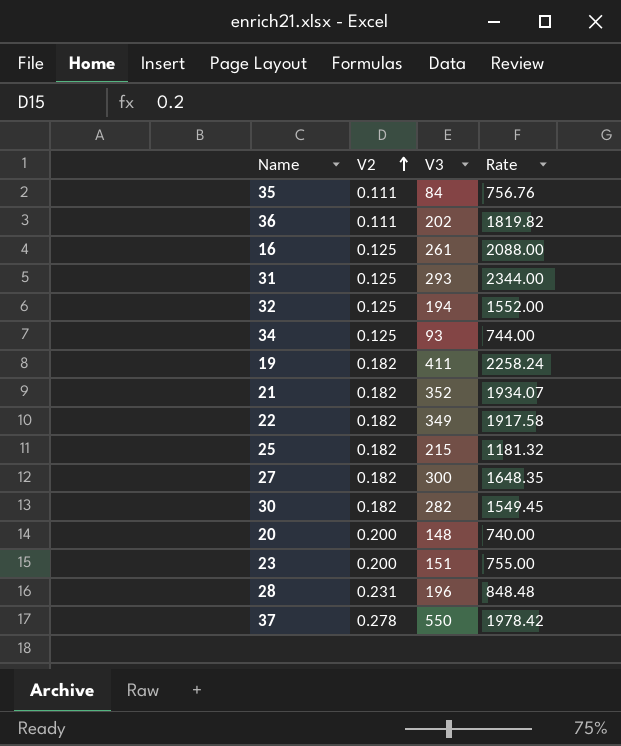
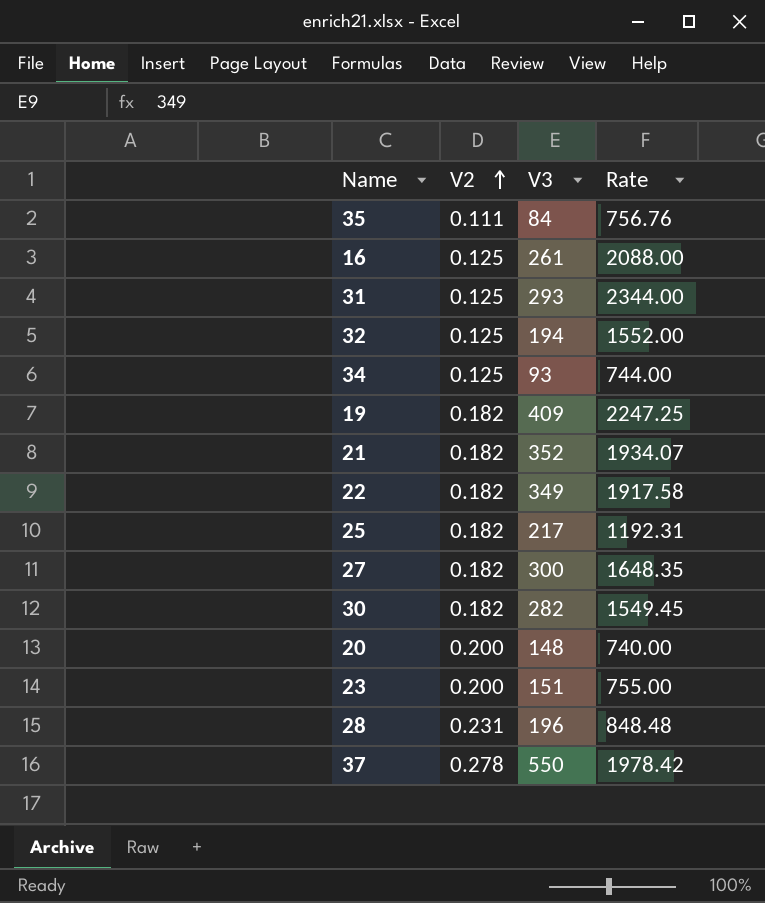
row 36: 0.111 | 202 | 1819.82 -> none
19 | V3: 411 -> 409
19 | Rate: 2258.24 -> 2247.25
25 | V3: 215 -> 217
25 | Rate: 1181.32 -> 1192.31

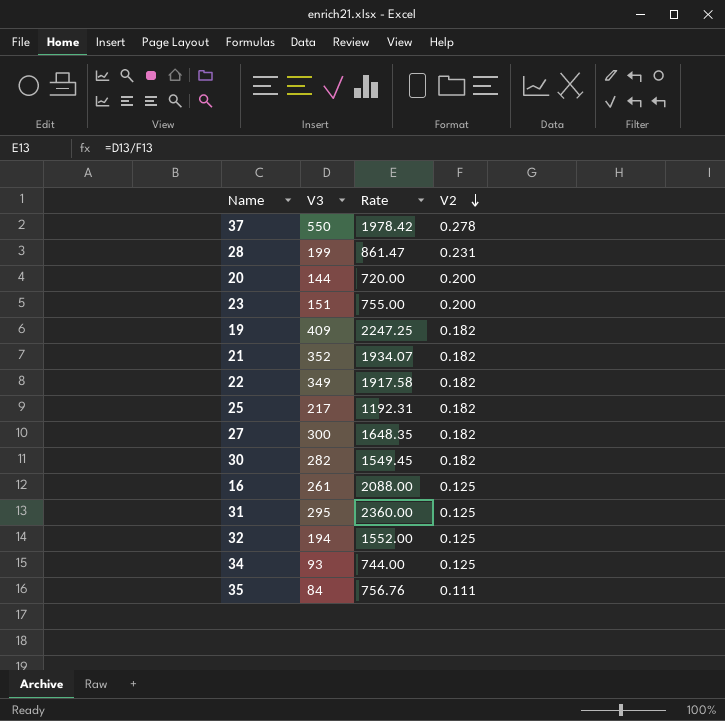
row order: V2 ascending -> V2 descending
column V2 | position: 2 -> 4
28 | V3: 196 -> 199
28 | Rate: 848.48 -> 861.47
20 | V3: 148 -> 144
20 | Rate: 740.00 -> 720.00
31 | V3: 293 -> 295
31 | Rate: 2344.00 -> 2360.00

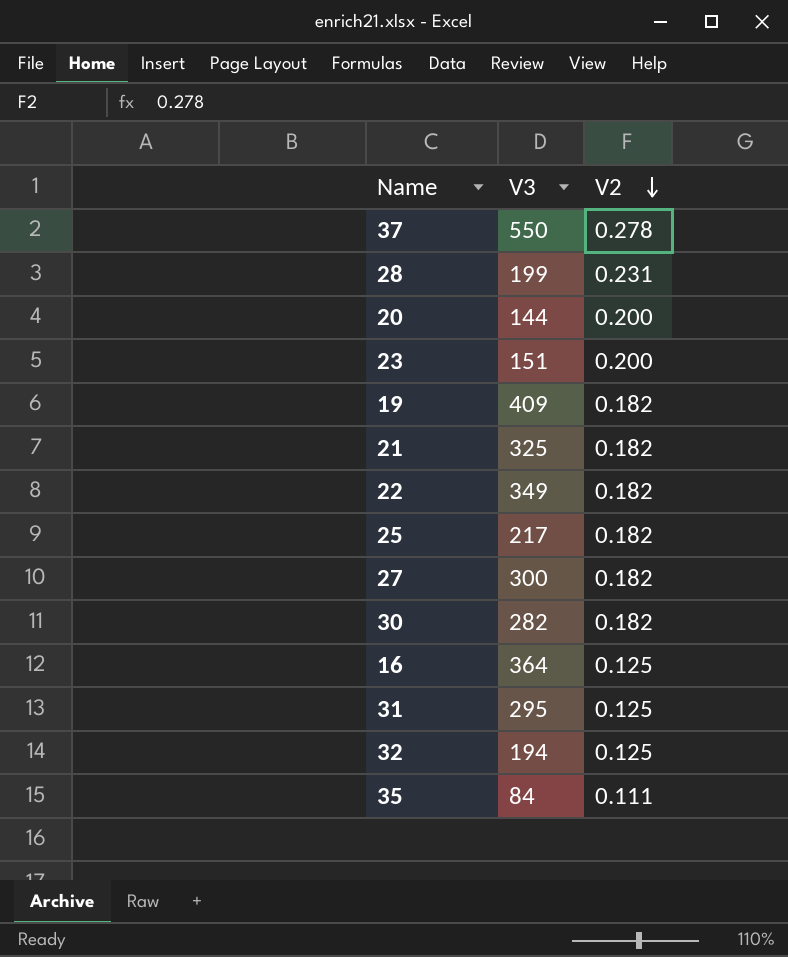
column Rate | formula: [V3] / [V2] -> none
row 34: 93 | 744.00 | 0.125 -> none
21 | V3: 352 -> 325
16 | V3: 261 -> 364

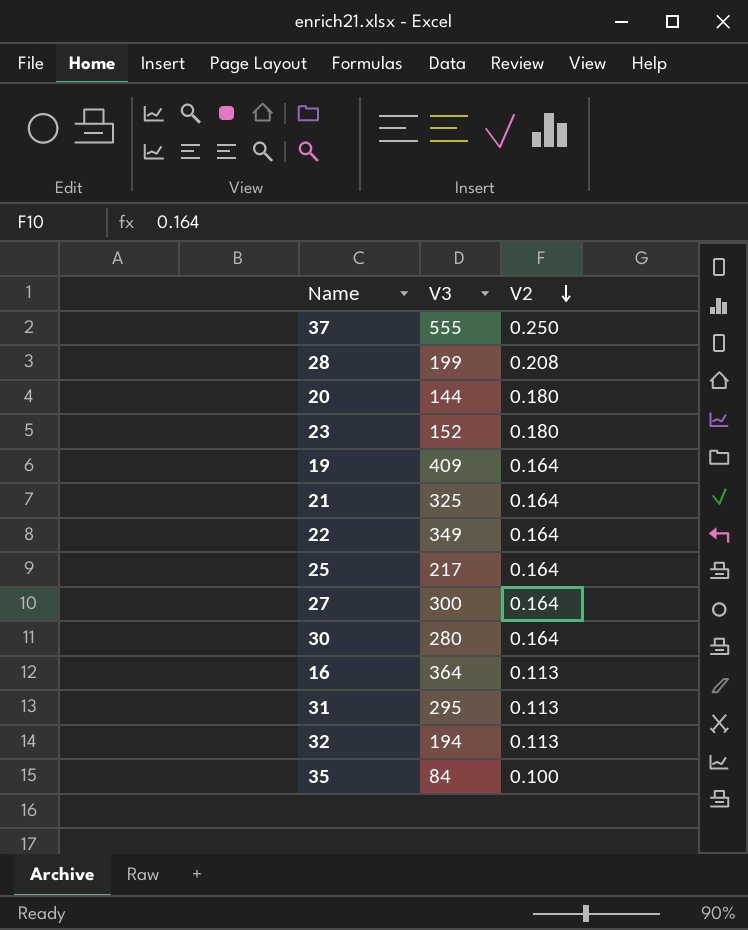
37 | V3: 550 -> 555
37 | V2: 0.278 -> 0.250
28 | V2: 0.231 -> 0.208
20 | V2: 0.200 -> 0.180
23 | V3: 151 -> 152
23 | V2: 0.200 -> 0.180
19 | V2: 0.182 -> 0.164
21 | V2: 0.182 -> 0.164
22 | V2: 0.182 -> 0.164
25 | V2: 0.182 -> 0.164
27 | V2: 0.182 -> 0.164
30 | V3: 282 -> 280
30 | V2: 0.182 -> 0.164
16 | V2: 0.125 -> 0.113
31 | V2: 0.125 -> 0.113
32 | V2: 0.125 -> 0.113
35 | V2: 0.111 -> 0.100

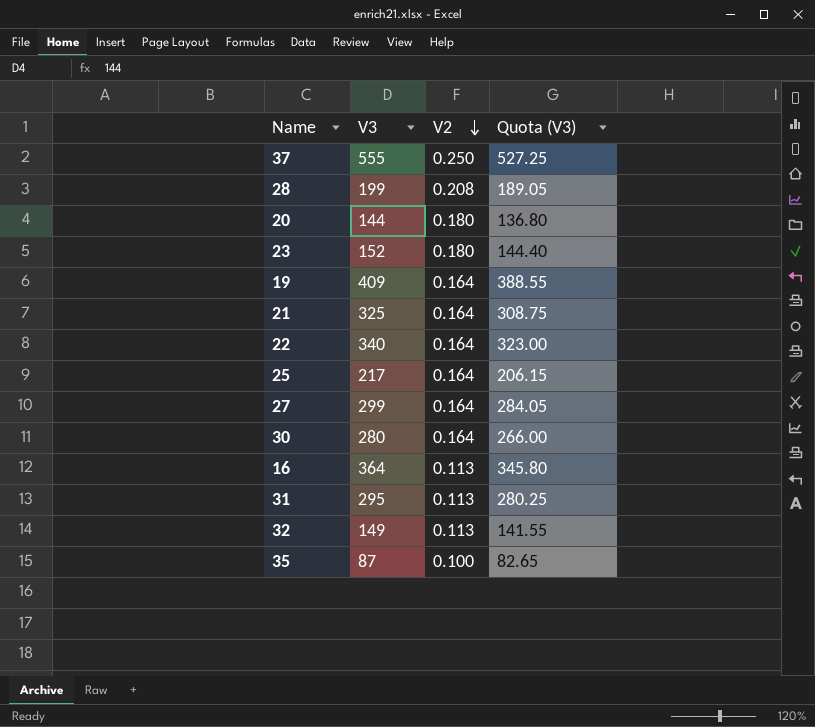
column Quota (V3) | formula: none -> [V3] * 0.95
22 | V3: 349 -> 340
27 | V3: 300 -> 299
32 | V3: 194 -> 149
35 | V3: 84 -> 87

